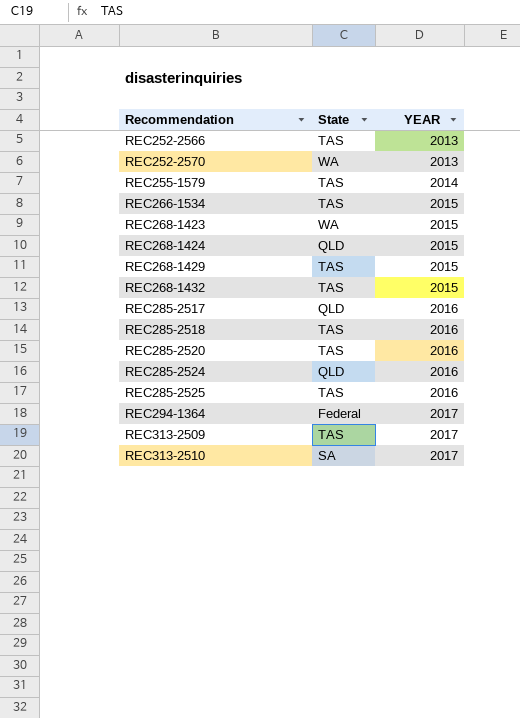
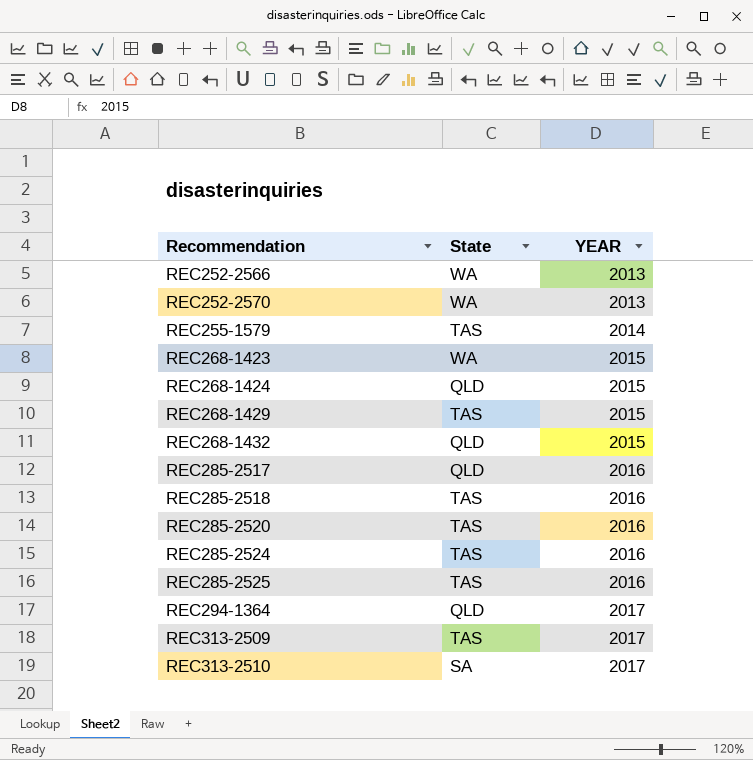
row REC266-1534: TAS | 2015 -> none
REC252-2566 | State: TAS -> WA
REC268-1432 | State: TAS -> QLD
REC285-2524 | State: QLD -> TAS
REC294-1364 | State: Federal -> QLD

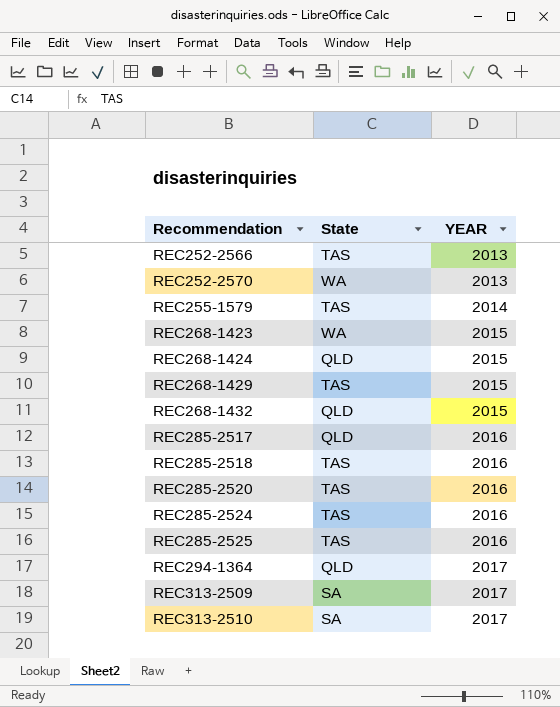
REC252-2566 | State: WA -> TAS
REC313-2509 | State: TAS -> SA

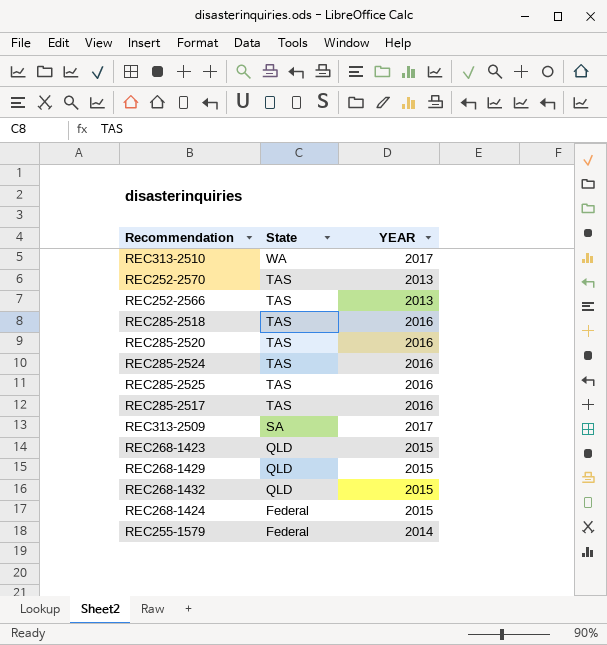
row order: Recommendation ascending -> State descending
row REC294-1364: QLD | 2017 -> none
REC313-2510 | State: SA -> WA
REC252-2570 | State: WA -> TAS
REC285-2517 | State: QLD -> TAS
REC268-1423 | State: WA -> QLD
REC268-1429 | State: TAS -> QLD
REC268-1424 | State: QLD -> Federal
REC255-1579 | State: TAS -> Federal

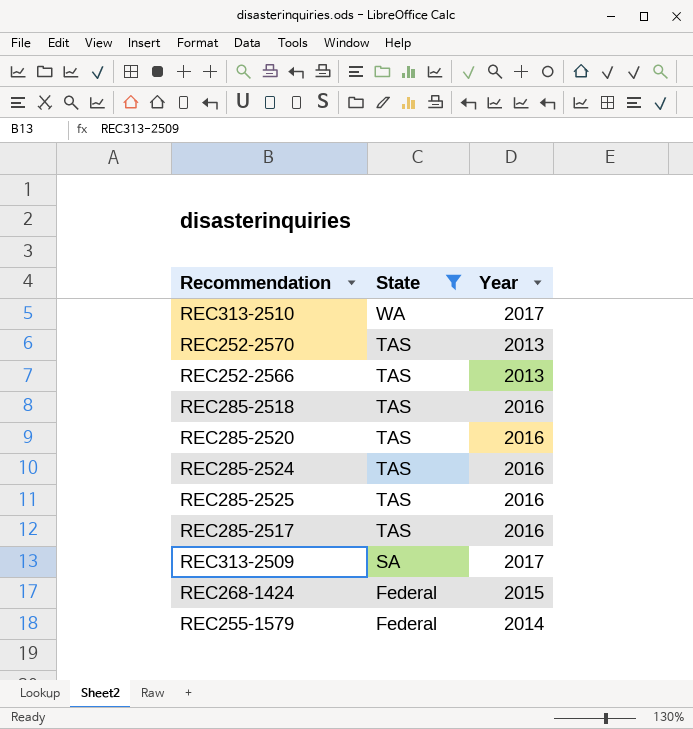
filter: none -> State != QLD
column name: YEAR -> Year

